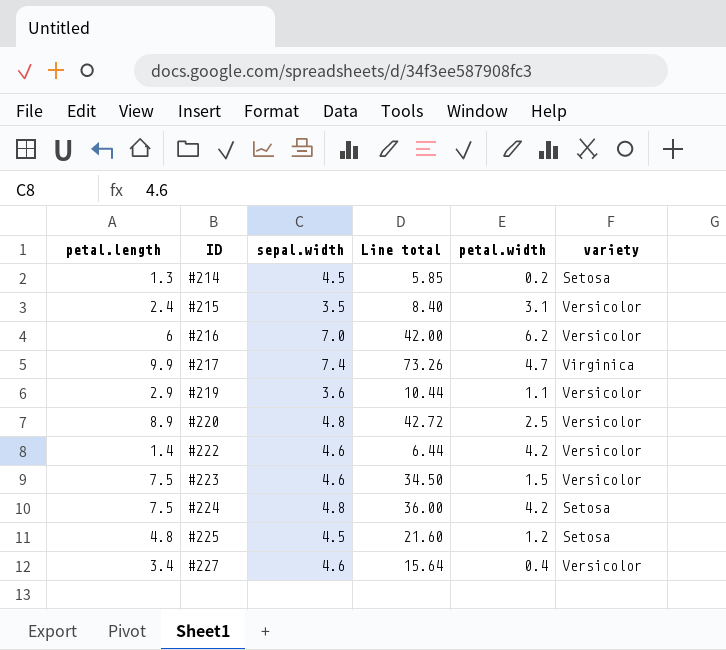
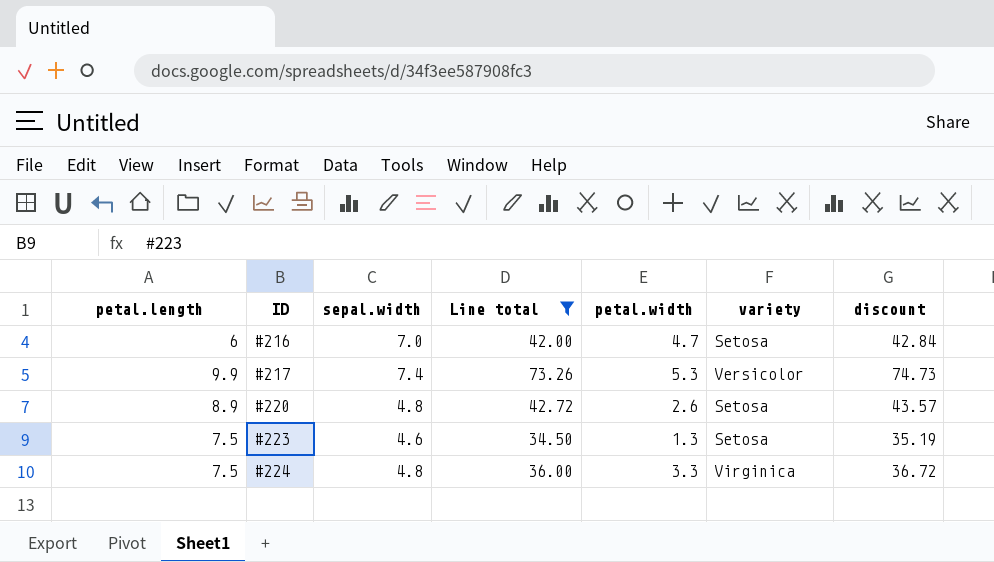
filter: none -> Line total >= 34.50
column discount | formula: none -> [Line total] * 1.02
#216 | petal.width: 6.2 -> 4.7
#216 | variety: Versicolor -> Setosa
#217 | petal.width: 4.7 -> 5.3
#217 | variety: Virginica -> Versicolor
#220 | petal.width: 2.5 -> 2.6
#220 | variety: Versicolor -> Setosa
#223 | petal.width: 1.5 -> 1.3
#223 | variety: Versicolor -> Setosa
#224 | petal.width: 4.2 -> 3.3
#224 | variety: Setosa -> Virginica

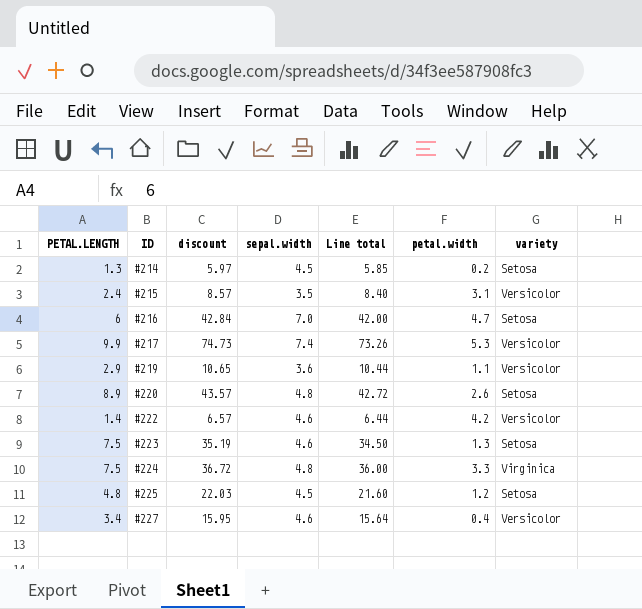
filter: Line total >= 34.50 -> none
column name: petal.length -> PETAL.LENGTH
column discount | position: 7 -> 3

